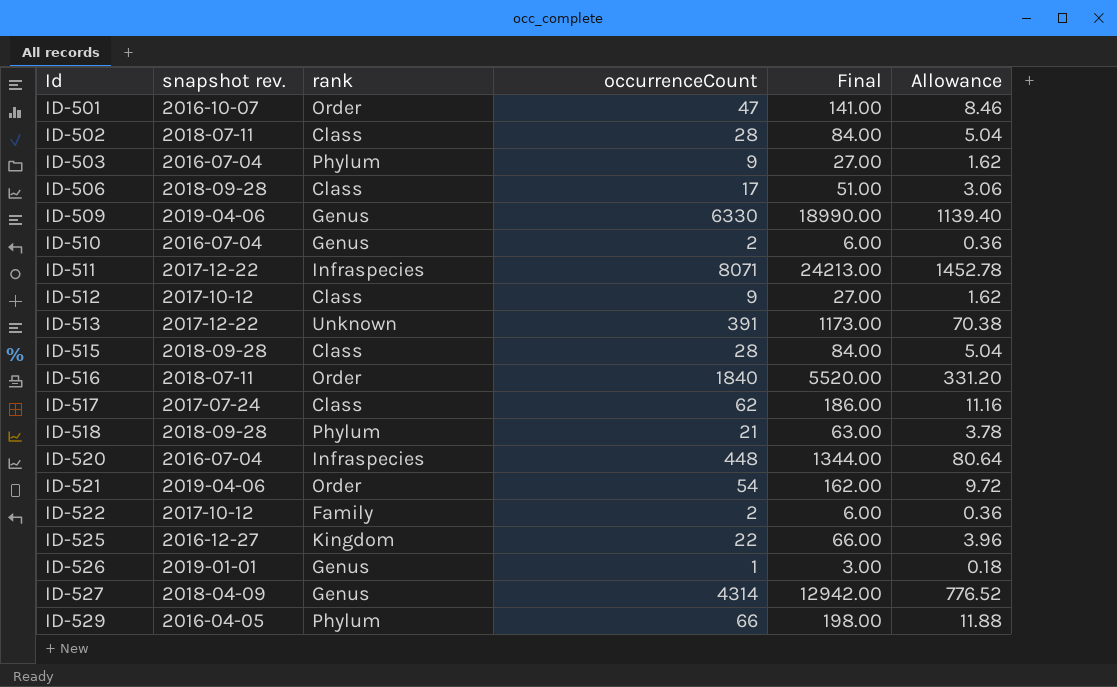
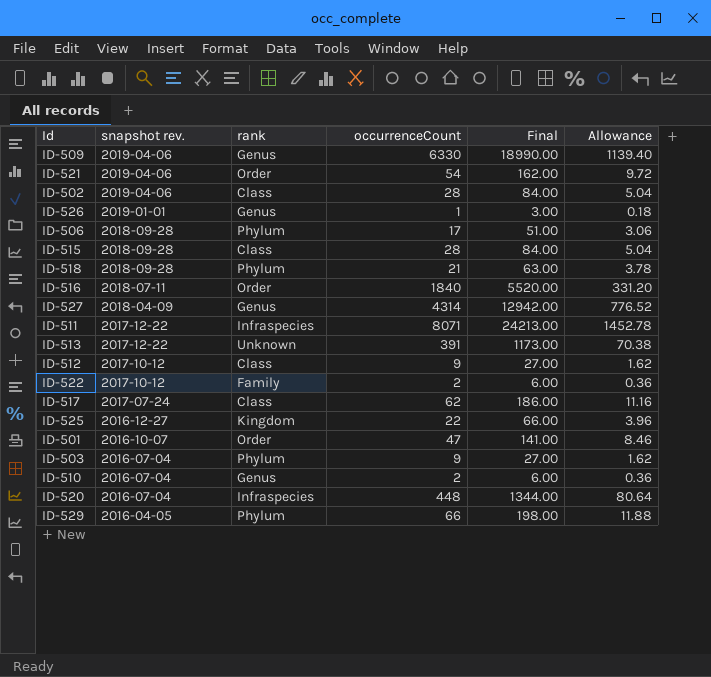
row order: Id ascending -> snapshot rev. descending
ID-502 | snapshot rev.: 2018-07-11 -> 2019-04-06
ID-506 | rank: Class -> Phylum

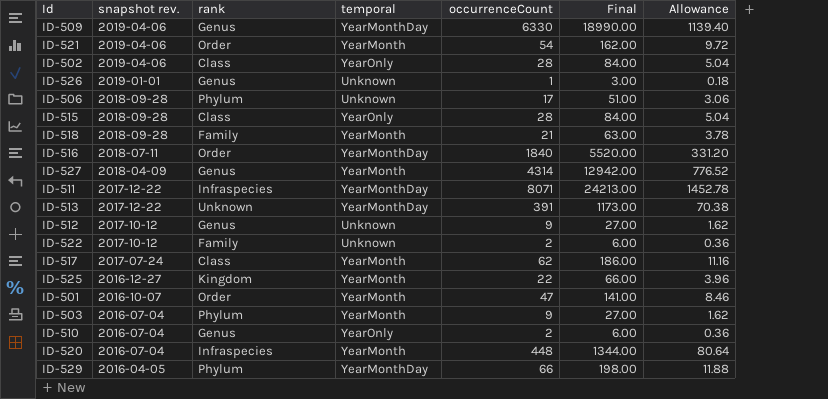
column temporal | position: none -> 4
ID-518 | rank: Phylum -> Family
ID-512 | rank: Class -> Genus

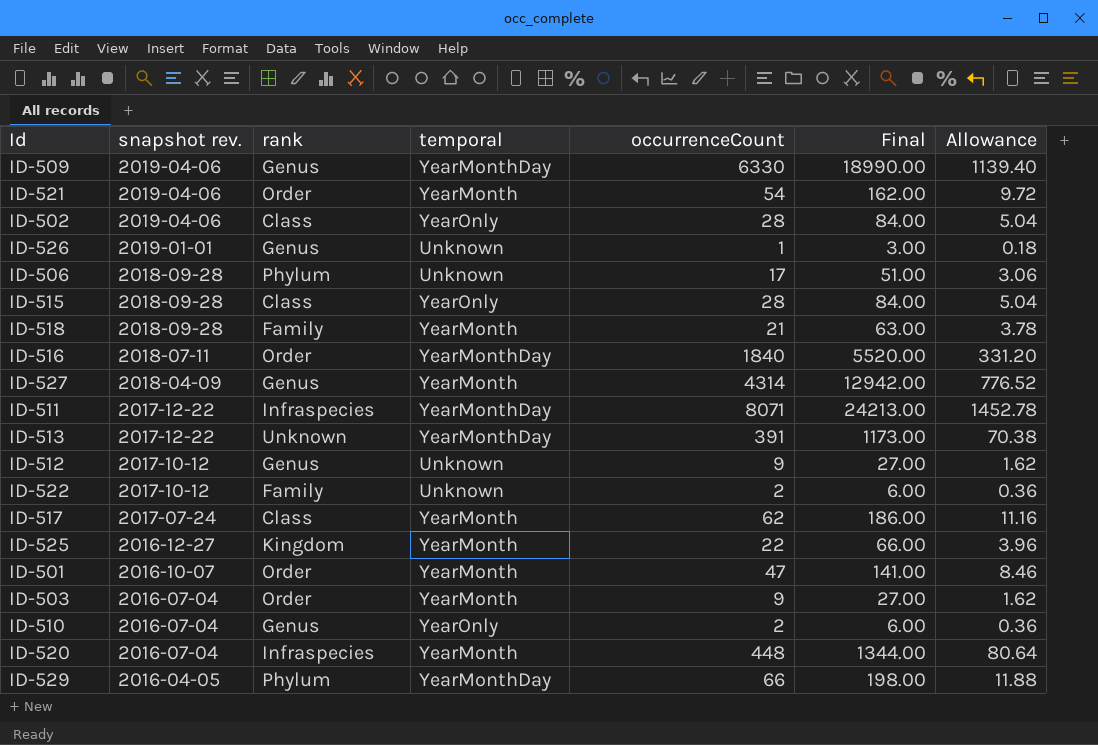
ID-503 | rank: Phylum -> Order

